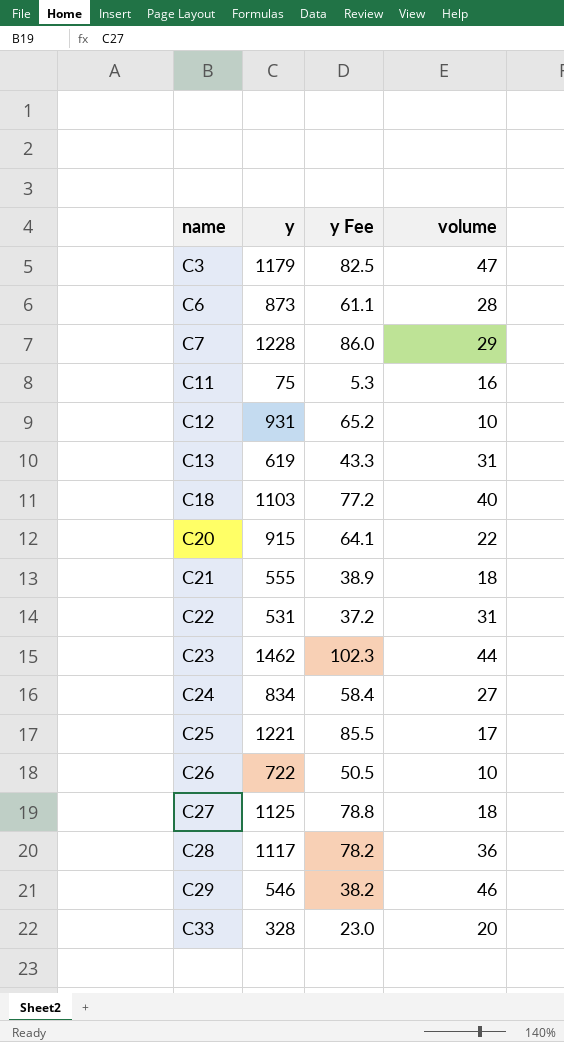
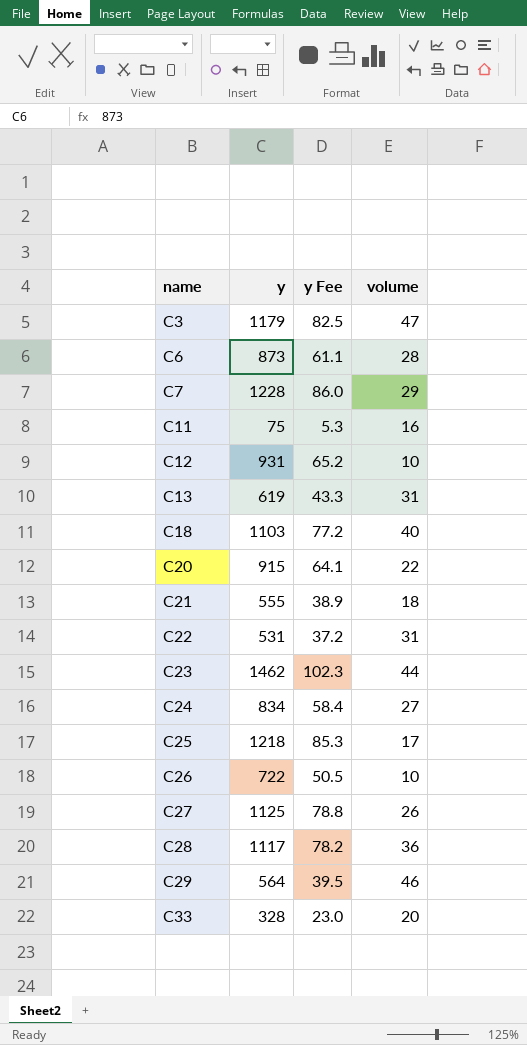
C25 | y: 1221 -> 1218
C25 | y Fee: 85.5 -> 85.3
C27 | volume: 18 -> 26
C29 | y: 546 -> 564
C29 | y Fee: 38.2 -> 39.5

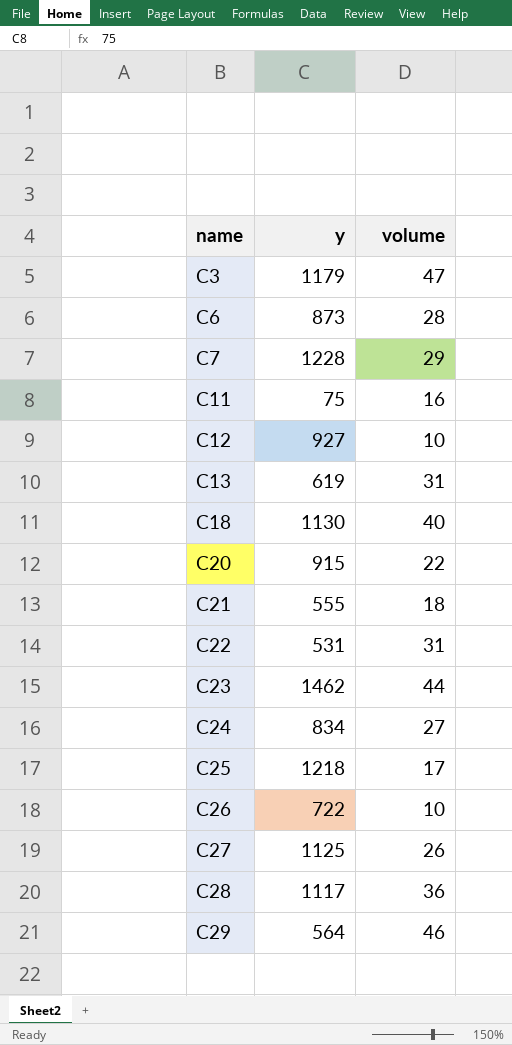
column y Fee | formula: [y] * 0.07 -> none
row C33: 328 | 23.0 | 20 -> none
C12 | y: 931 -> 927
C18 | y: 1103 -> 1130

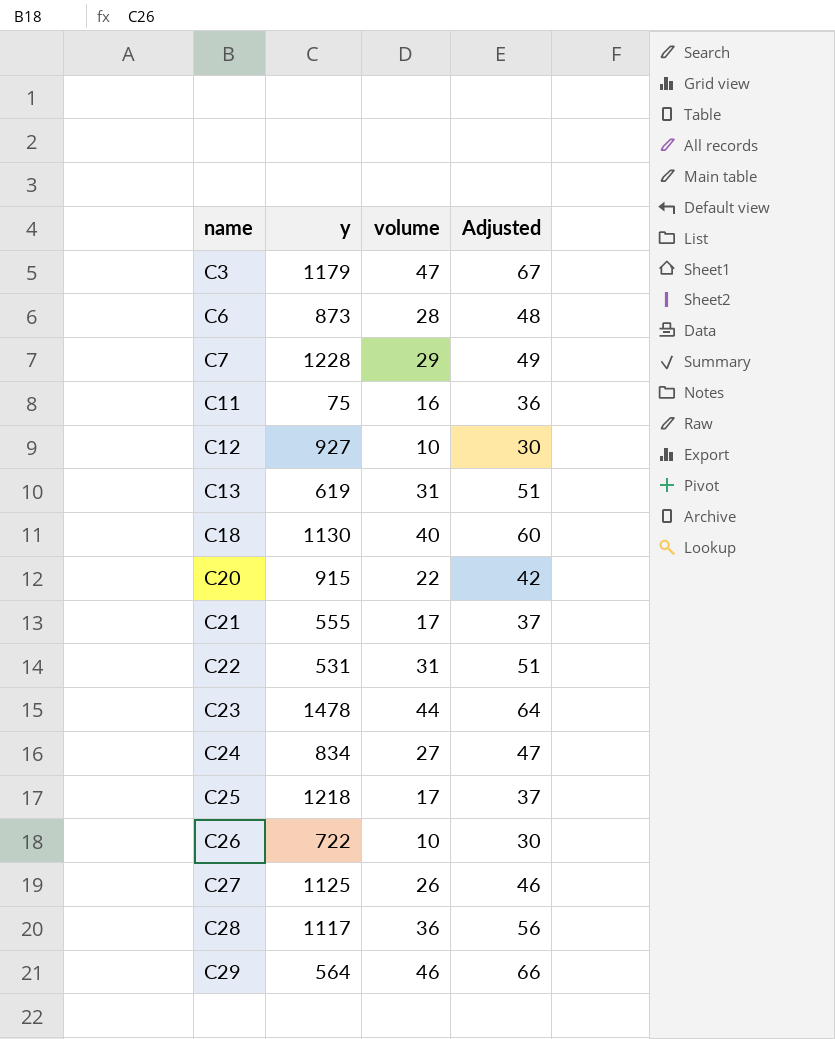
column Adjusted | formula: none -> [volume] + 20
C21 | volume: 18 -> 17
C23 | y: 1462 -> 1478

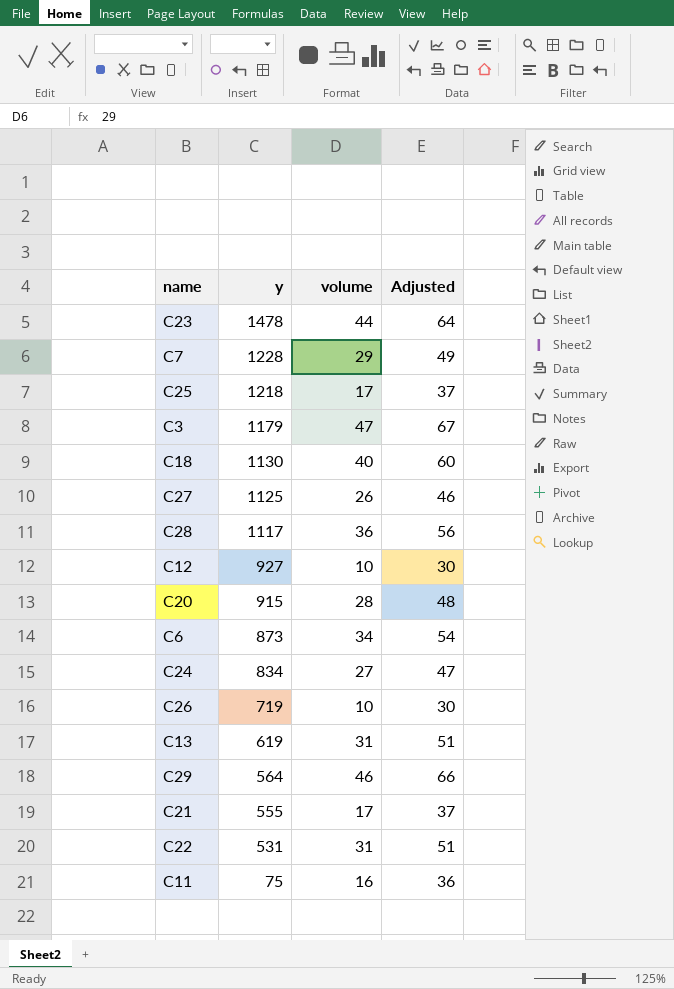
row order: name ascending -> y descending
C20 | volume: 22 -> 28
C20 | Adjusted: 42 -> 48
C6 | volume: 28 -> 34
C6 | Adjusted: 48 -> 54
C26 | y: 722 -> 719

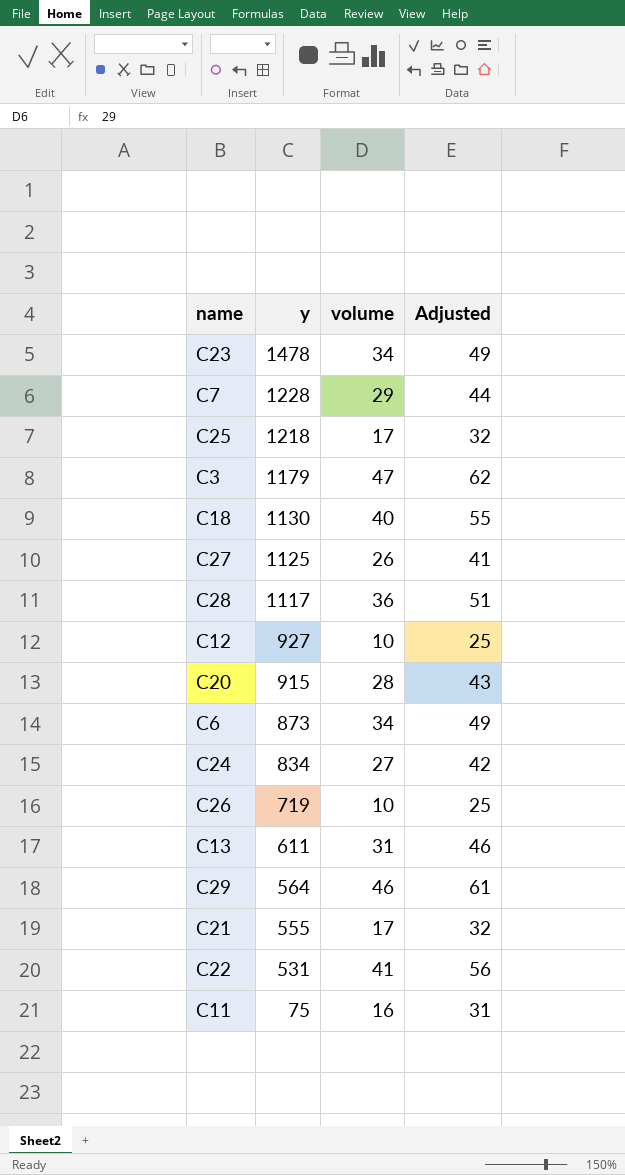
column Adjusted | formula: [volume] + 20 -> [volume] + 15
C23 | volume: 44 -> 34
C13 | y: 619 -> 611
C22 | volume: 31 -> 41

